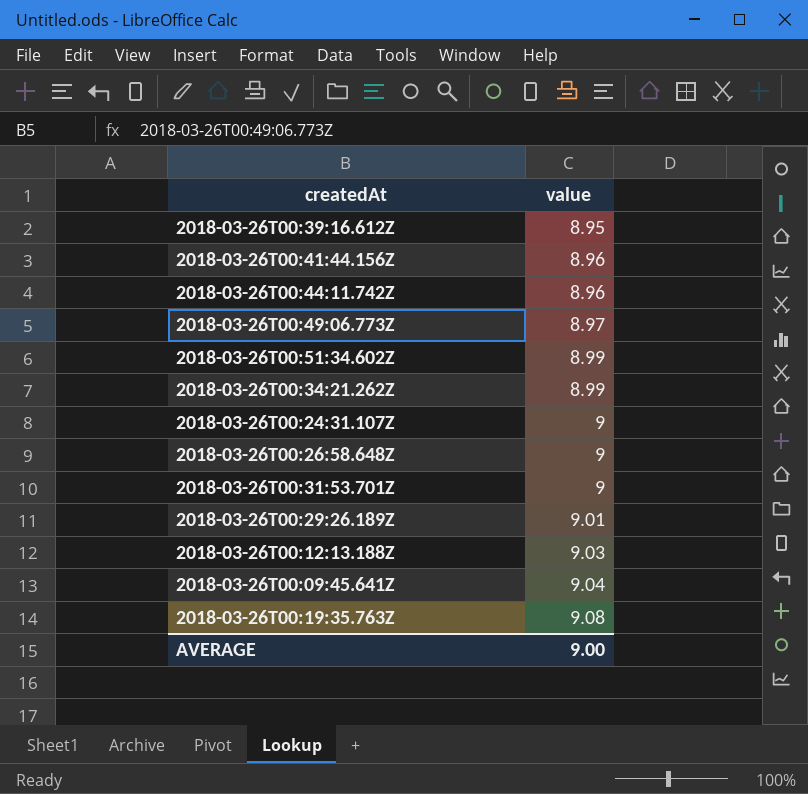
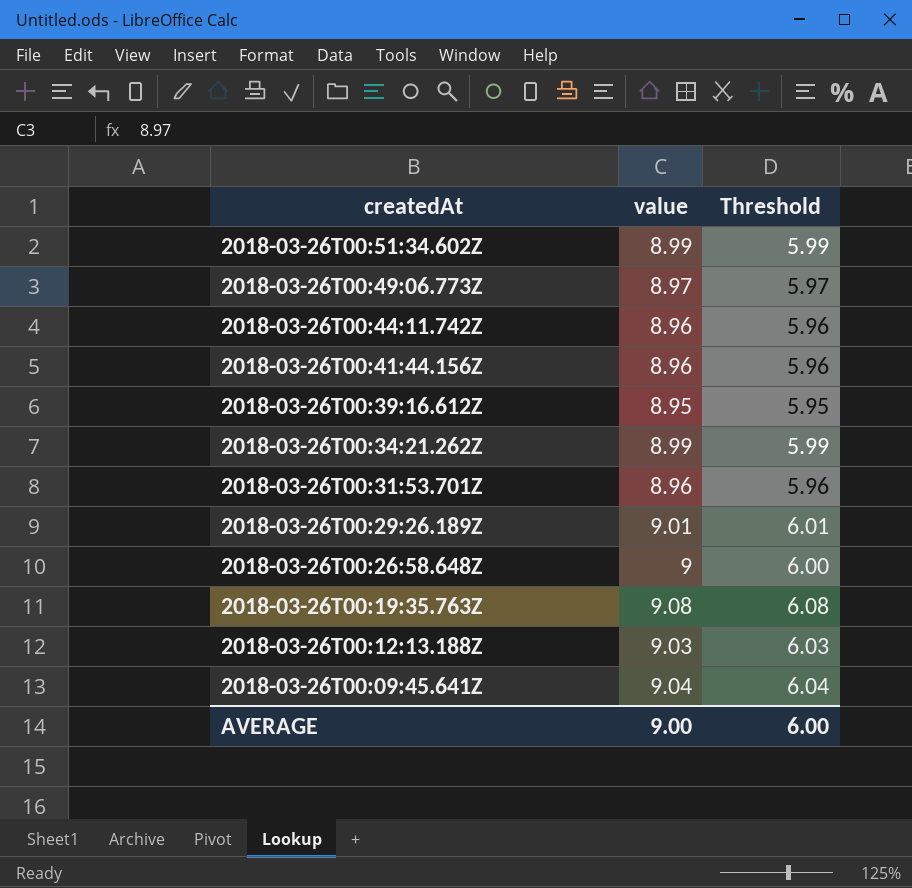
row order: value ascending -> createdAt descending
column Threshold | formula: none -> [value] - 3
row 2018-03-26T00:24:31.107Z: 9 -> none
2018-03-26T00:31:53.701Z | value: 9 -> 8.96

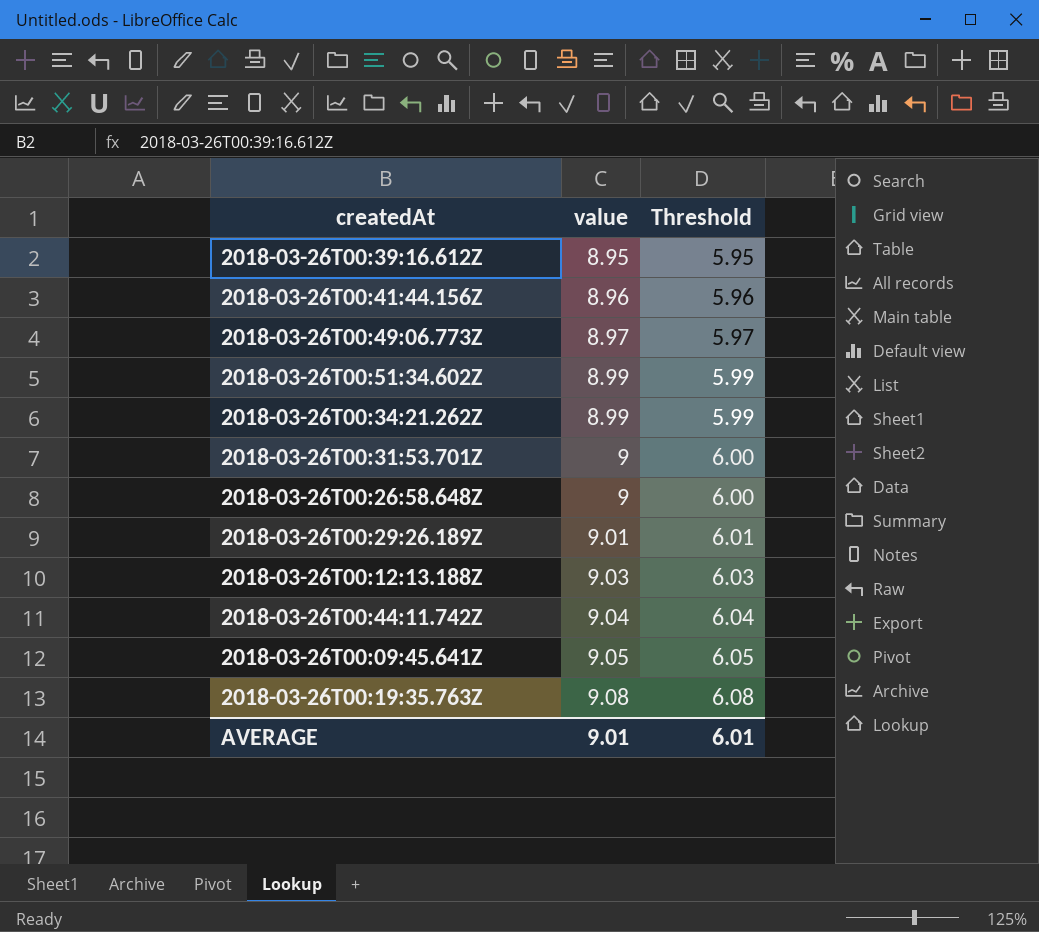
row order: createdAt descending -> value ascending
2018-03-26T00:31:53.701Z | value: 8.96 -> 9
2018-03-26T00:31:53.701Z | Threshold: 5.96 -> 6.00
2018-03-26T00:44:11.742Z | value: 8.96 -> 9.04
2018-03-26T00:44:11.742Z | Threshold: 5.96 -> 6.04
2018-03-26T00:09:45.641Z | value: 9.04 -> 9.05
2018-03-26T00:09:45.641Z | Threshold: 6.04 -> 6.05
AVERAGE | value: 9.00 -> 9.01
AVERAGE | Threshold: 6.00 -> 6.01

